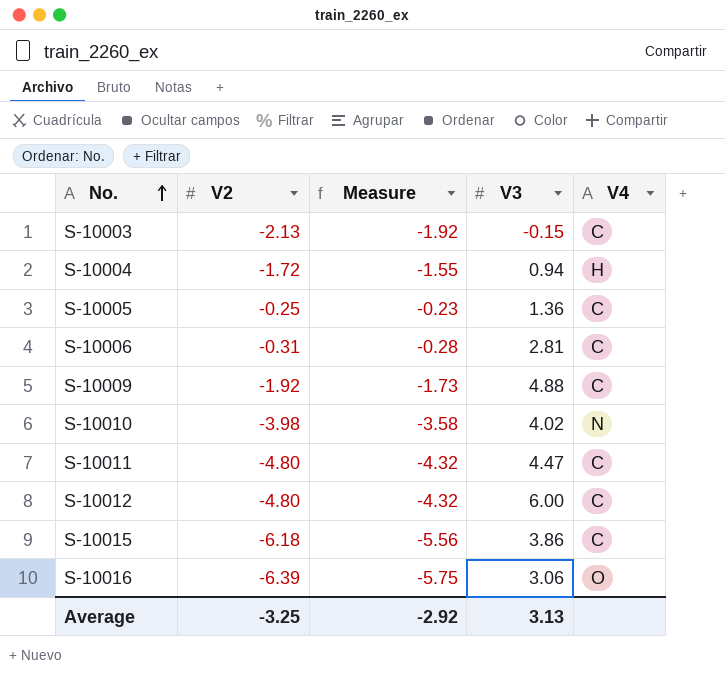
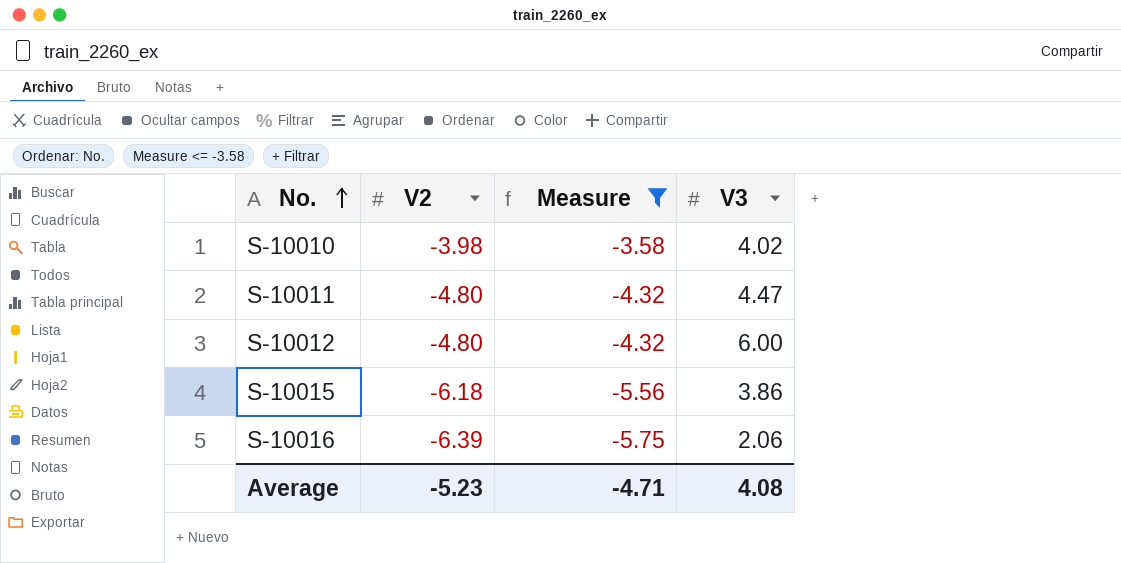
filter: none -> Measure <= -3.58
column V4 | position: 5 -> none
S-10016 | V3: 3.06 -> 2.06
Average | V2: -3.25 -> -5.23
Average | Measure: -2.92 -> -4.71
Average | V3: 3.13 -> 4.08

